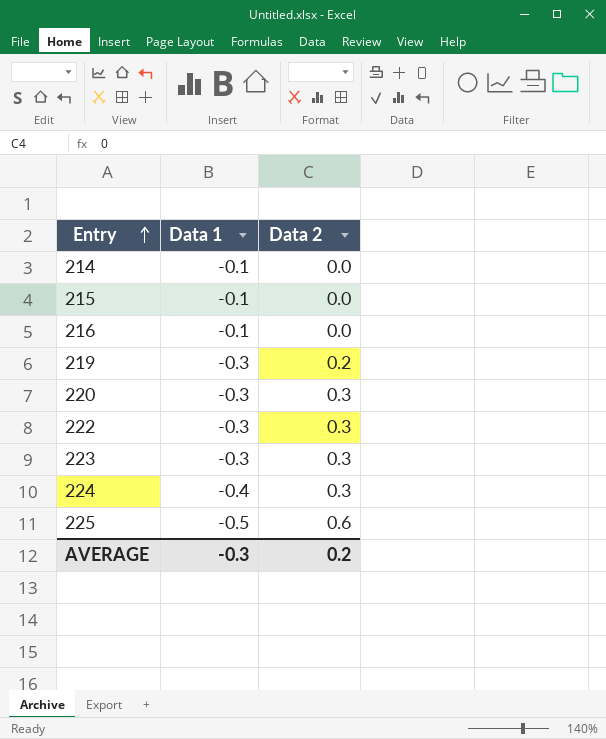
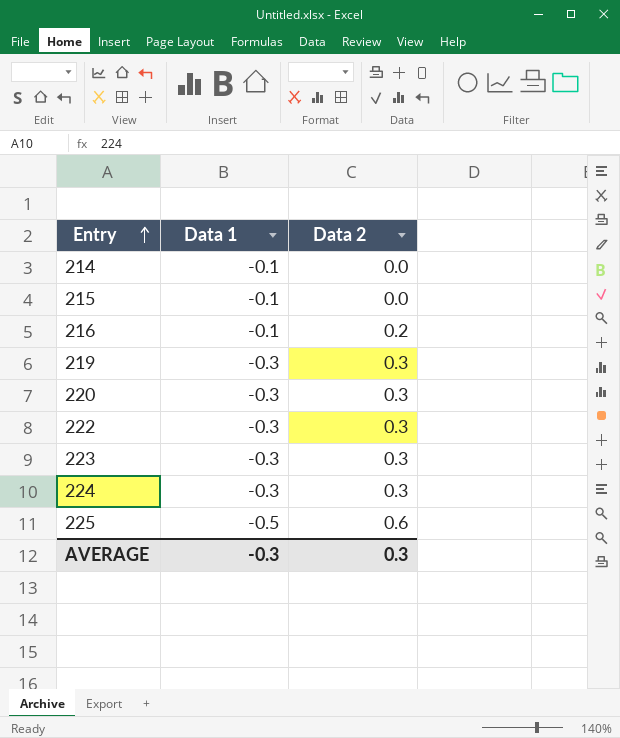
216 | Data 2: 0.0 -> 0.2
219 | Data 2: 0.2 -> 0.3
224 | Data 1: -0.4 -> -0.3
AVERAGE | Data 2: 0.2 -> 0.3

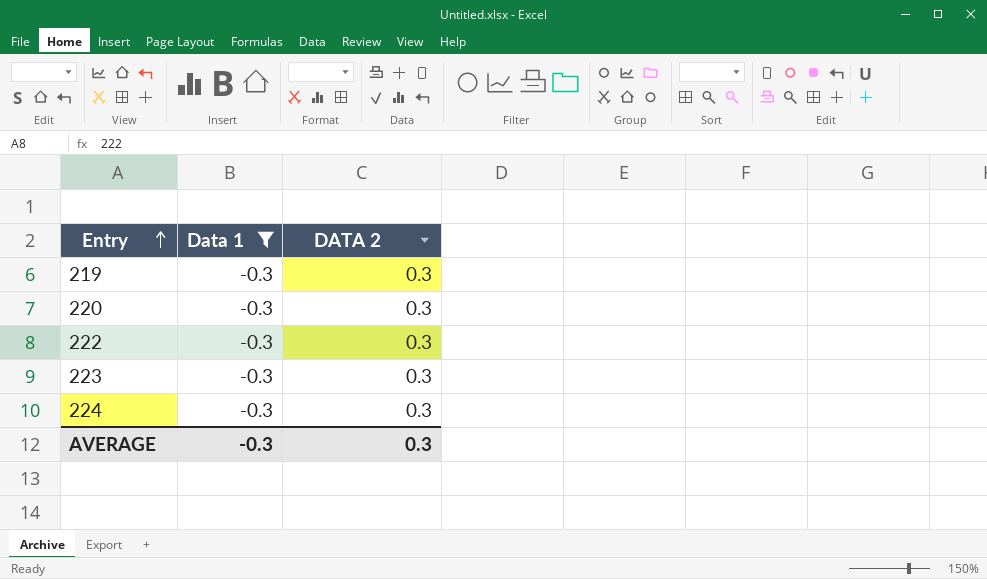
filter: none -> Data 1 = -0.3
column name: Data 2 -> DATA 2

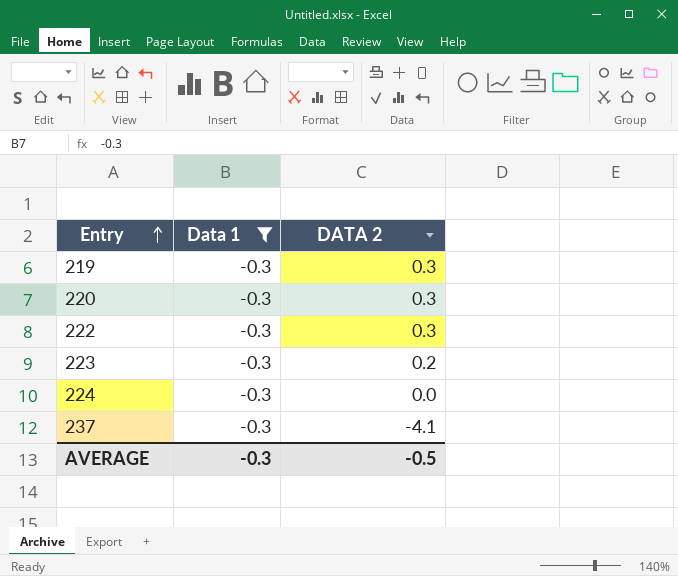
223 | DATA 2: 0.3 -> 0.2
224 | DATA 2: 0.3 -> 0.0
row 237: none -> -0.3 | -4.1
AVERAGE | DATA 2: 0.3 -> -0.5

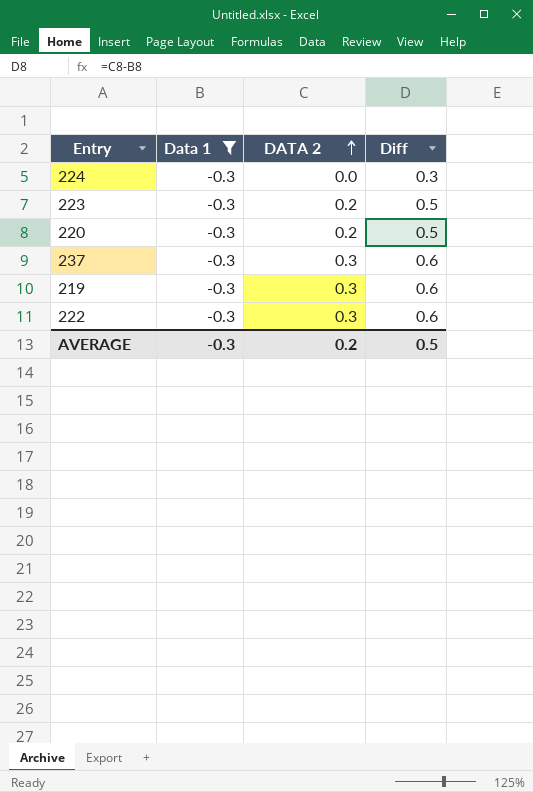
row order: Entry ascending -> DATA 2 ascending
column Diff | formula: none -> [DATA 2] - [Data 1]
220 | DATA 2: 0.3 -> 0.2
237 | DATA 2: -4.1 -> 0.3
AVERAGE | DATA 2: -0.5 -> 0.2

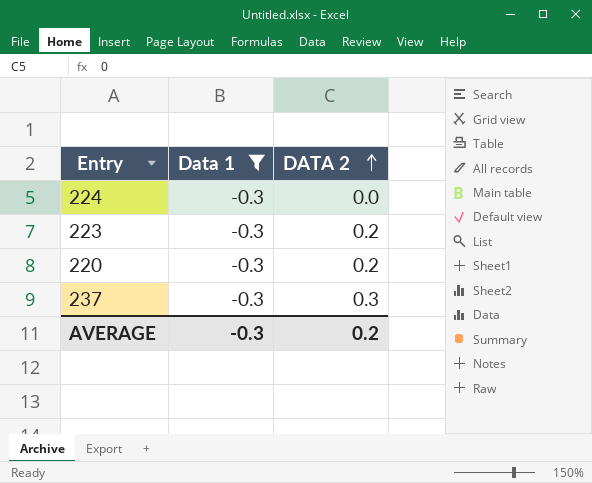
column Diff | formula: [DATA 2] - [Data 1] -> none
row 219: -0.3 | 0.3 | 0.6 -> none
row 222: -0.3 | 0.3 | 0.6 -> none

